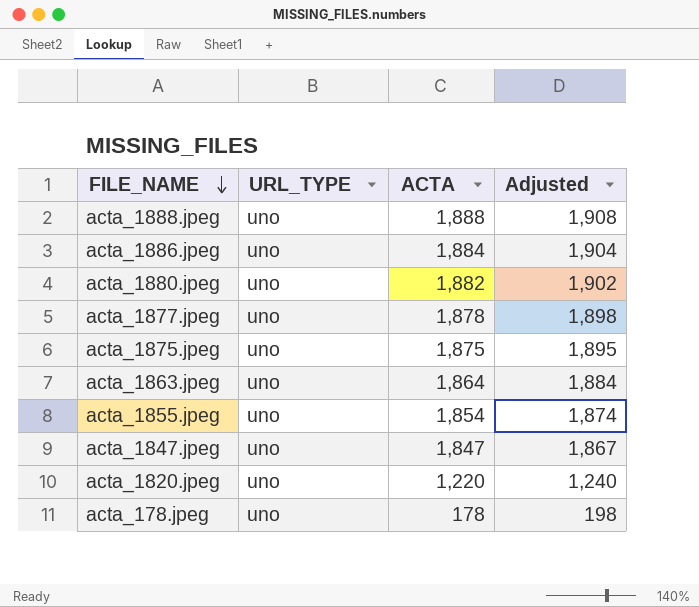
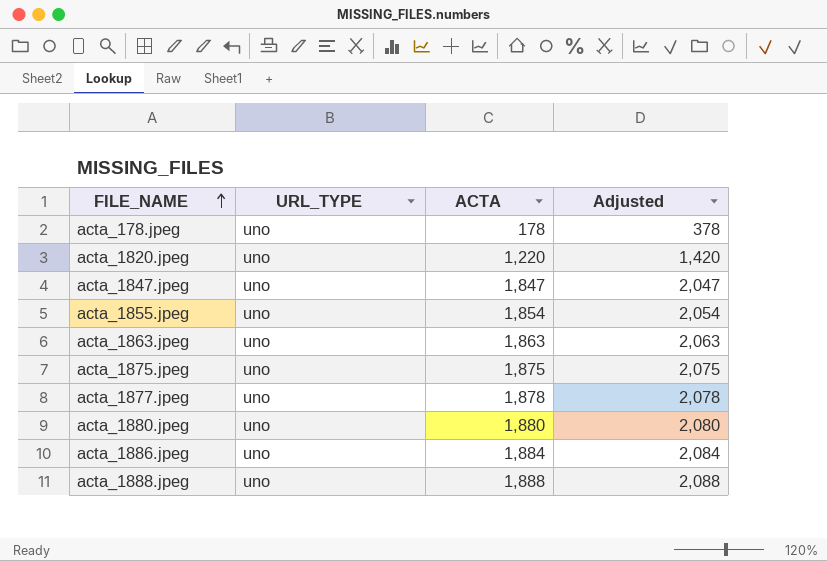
row order: FILE_NAME descending -> FILE_NAME ascending
column Adjusted | formula: [ACTA] + 20 -> [ACTA] + 200
acta_1863.jpeg | ACTA: 1,864 -> 1,863
acta_1880.jpeg | ACTA: 1,882 -> 1,880

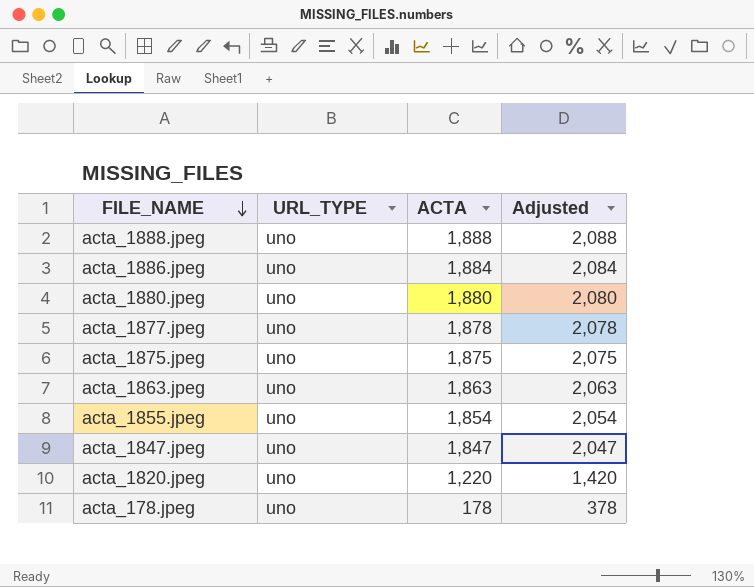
row order: FILE_NAME ascending -> FILE_NAME descending

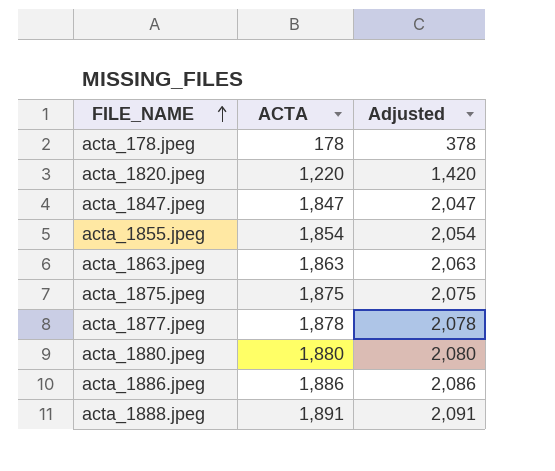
row order: FILE_NAME descending -> FILE_NAME ascending
column URL_TYPE | position: 2 -> none
acta_1886.jpeg | ACTA: 1,884 -> 1,886
acta_1886.jpeg | Adjusted: 2,084 -> 2,086
acta_1888.jpeg | ACTA: 1,888 -> 1,891
acta_1888.jpeg | Adjusted: 2,088 -> 2,091

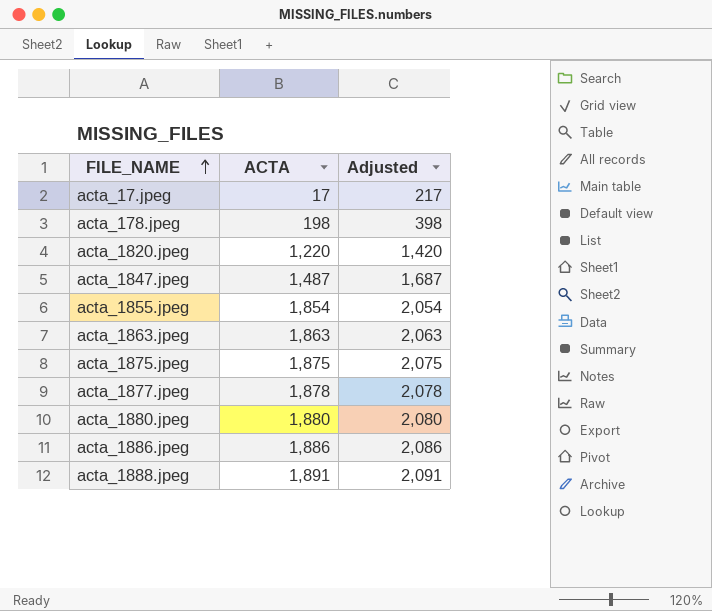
row acta_17.jpeg: none -> 17 | 217
acta_178.jpeg | ACTA: 178 -> 198
acta_178.jpeg | Adjusted: 378 -> 398
acta_1847.jpeg | ACTA: 1,847 -> 1,487
acta_1847.jpeg | Adjusted: 2,047 -> 1,687

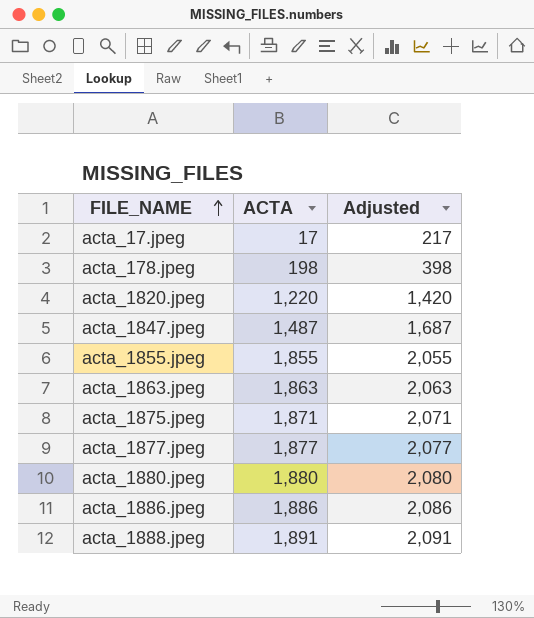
acta_1855.jpeg | ACTA: 1,854 -> 1,855
acta_1855.jpeg | Adjusted: 2,054 -> 2,055
acta_1875.jpeg | ACTA: 1,875 -> 1,871
acta_1875.jpeg | Adjusted: 2,075 -> 2,071
acta_1877.jpeg | ACTA: 1,878 -> 1,877
acta_1877.jpeg | Adjusted: 2,078 -> 2,077

